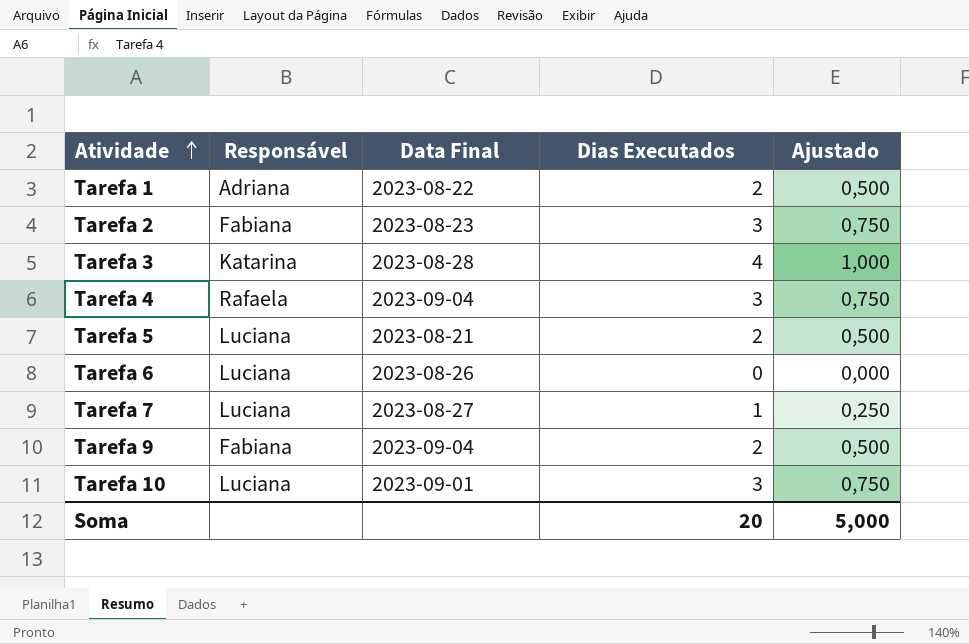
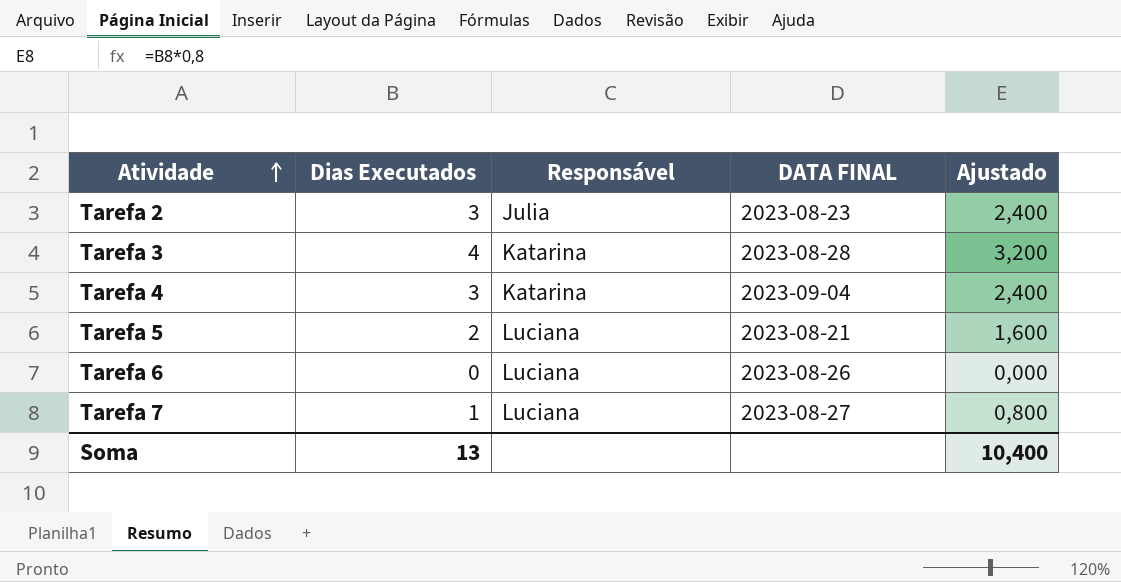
column Dias Executados | position: 4 -> 2
column name: Data Final -> DATA FINAL
column Ajustado | formula: [Dias Executados] * 0,25 -> [Dias Executados] * 0,8
row Tarefa 1: Adriana | 2023-08-22 | 2 | 0,500 -> none
row Tarefa 9: Fabiana | 2023-09-04 | 2 | 0,500 -> none
row Tarefa 10: Luciana | 2023-09-01 | 3 | 0,750 -> none
Tarefa 2 | Responsável: Fabiana -> Julia
Tarefa 4 | Responsável: Rafaela -> Katarina
Soma | Dias Executados: 20 -> 13
Soma | Ajustado: 5,000 -> 10,400

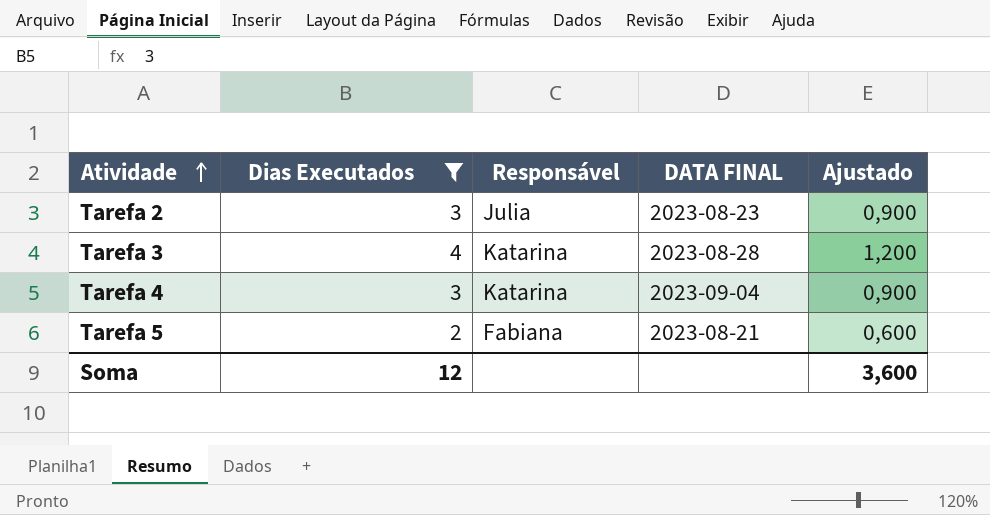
filter: none -> Dias Executados >= 2
column Ajustado | formula: [Dias Executados] * 0,8 -> [Dias Executados] * 0,3
Tarefa 5 | Responsável: Luciana -> Fabiana
Soma | Dias Executados: 13 -> 12
Soma | Ajustado: 10,400 -> 3,600

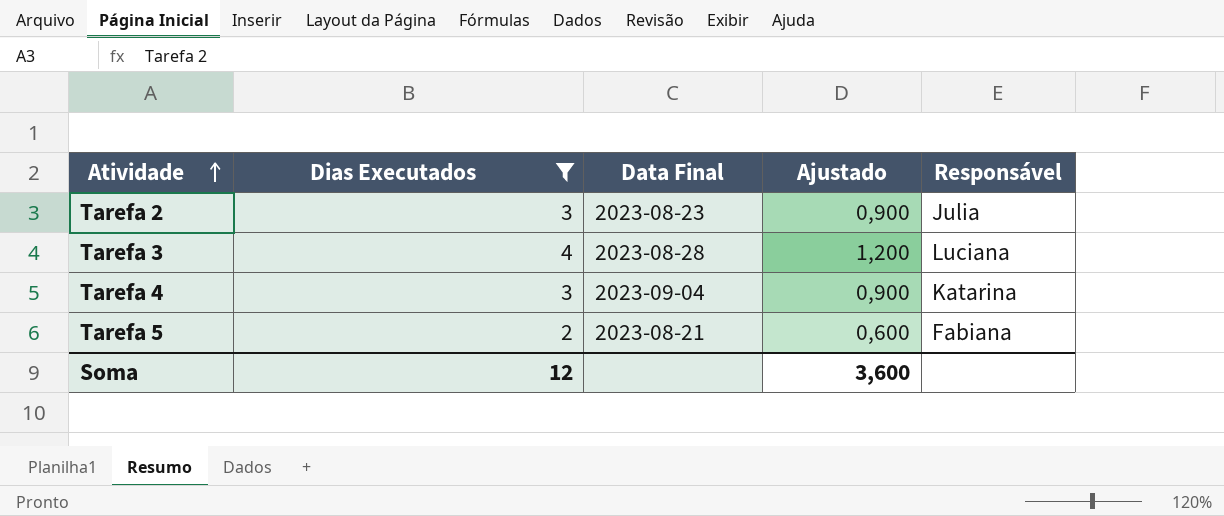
column name: DATA FINAL -> Data Final
column Responsável | position: 3 -> 5
Tarefa 3 | Responsável: Katarina -> Luciana

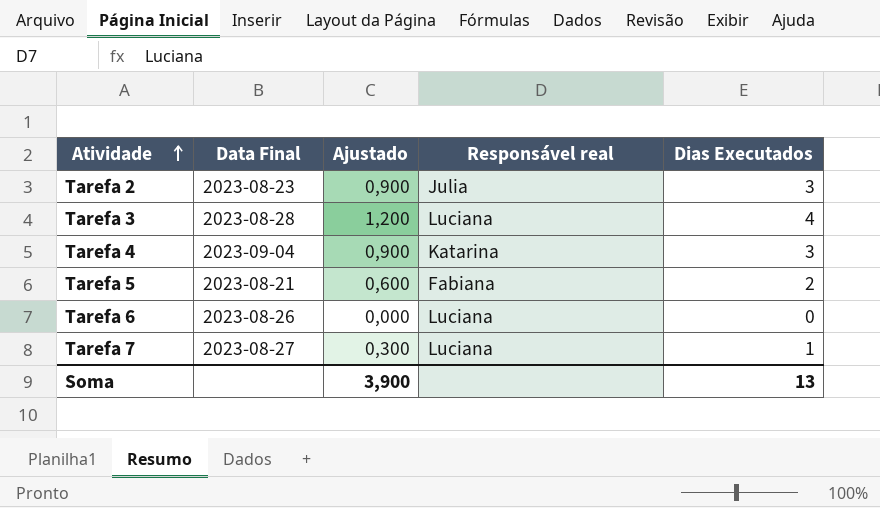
filter: Dias Executados >= 2 -> none
column name: Responsável -> Responsável real
column Dias Executados | position: 2 -> 5
Soma | Ajustado: 3,600 -> 3,900
Soma | Dias Executados: 12 -> 13

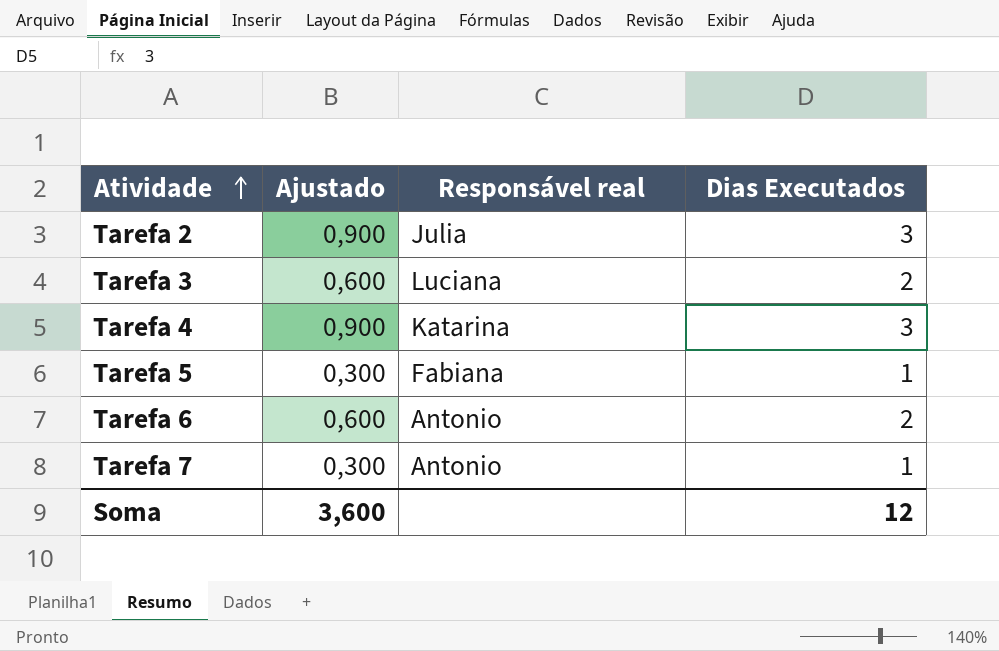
column Data Final | position: 2 -> none
Tarefa 3 | Ajustado: 1,200 -> 0,600
Tarefa 3 | Dias Executados: 4 -> 2
Tarefa 5 | Ajustado: 0,600 -> 0,300
Tarefa 5 | Dias Executados: 2 -> 1
Tarefa 6 | Ajustado: 0,000 -> 0,600
Tarefa 6 | Responsável real: Luciana -> Antonio
Tarefa 6 | Dias Executados: 0 -> 2
Tarefa 7 | Responsável real: Luciana -> Antonio
Soma | Ajustado: 3,900 -> 3,600
Soma | Dias Executados: 13 -> 12

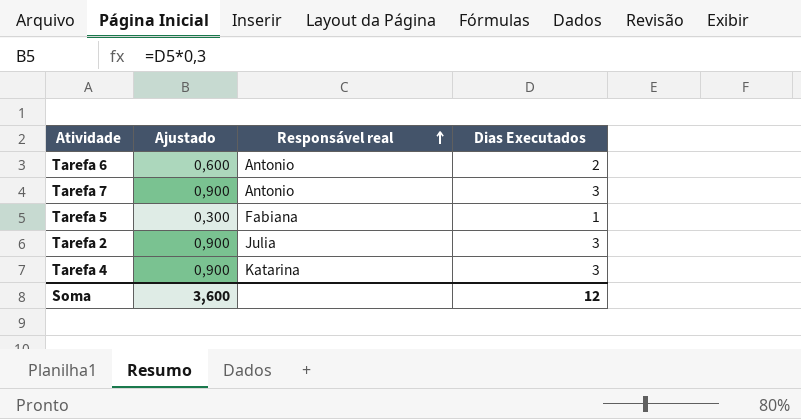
row order: Atividade ascending -> Responsável real ascending
row Tarefa 3: 0,600 | Luciana | 2 -> none
Tarefa 7 | Ajustado: 0,300 -> 0,900
Tarefa 7 | Dias Executados: 1 -> 3

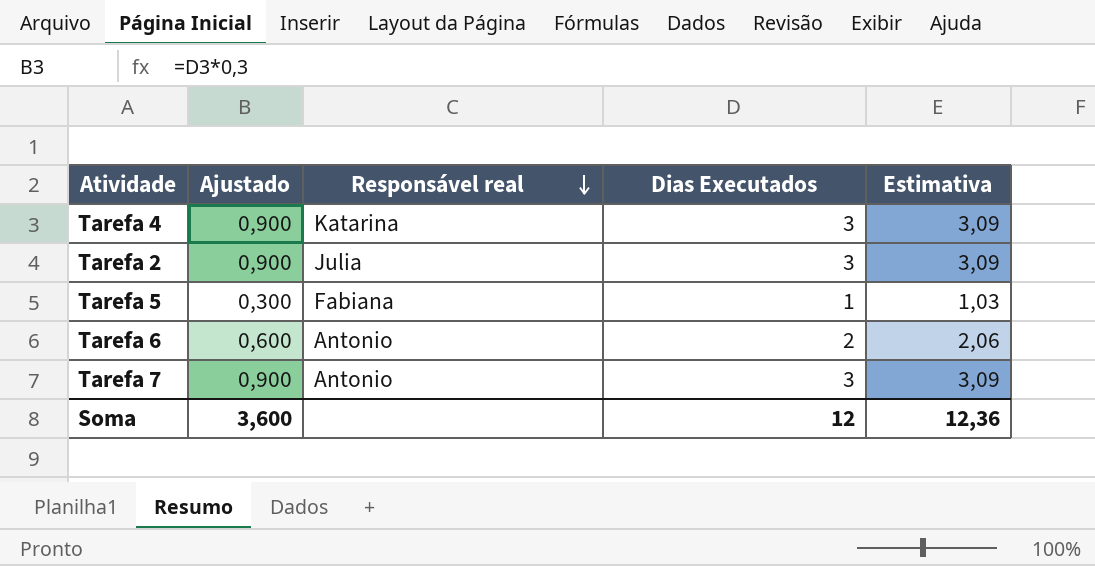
row order: Responsável real ascending -> Responsável real descending
column Estimativa | formula: none -> [Dias Executados] * 1,03

